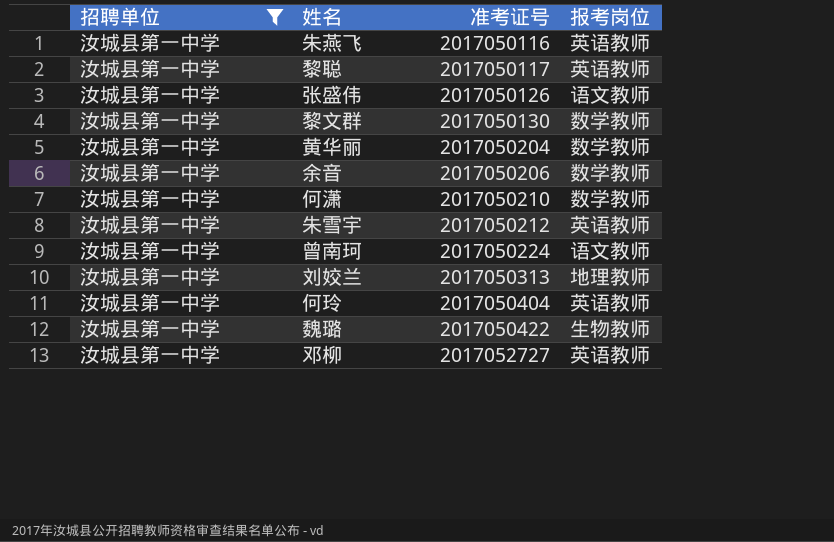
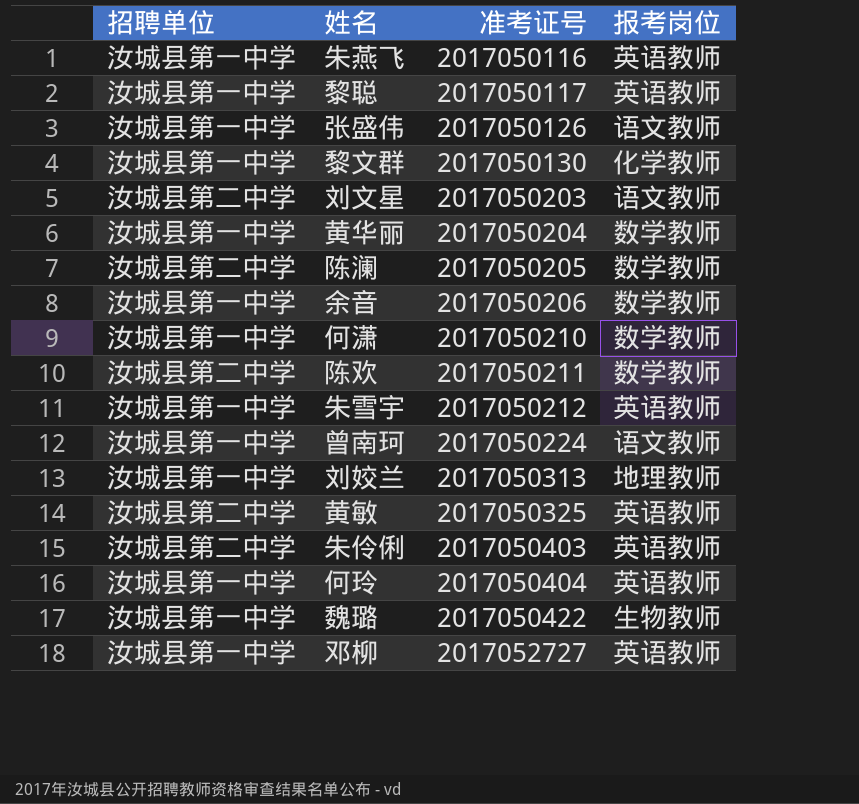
filter: 招聘单位 = 汝城县第一中学 -> none
黎文群 | 报考岗位: 数学教师 -> 化学教师

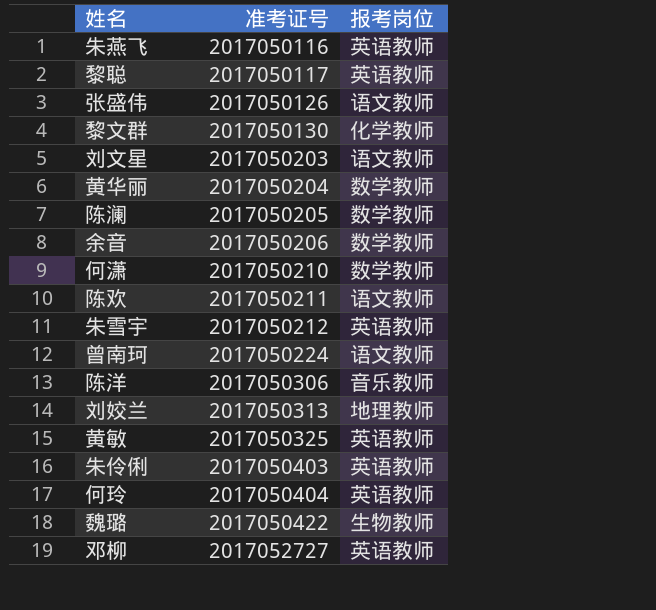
column 招聘单位 | position: 1 -> none
陈欢 | 报考岗位: 数学教师 -> 语文教师
row 陈洋: none -> 2017050306 | 音乐教师

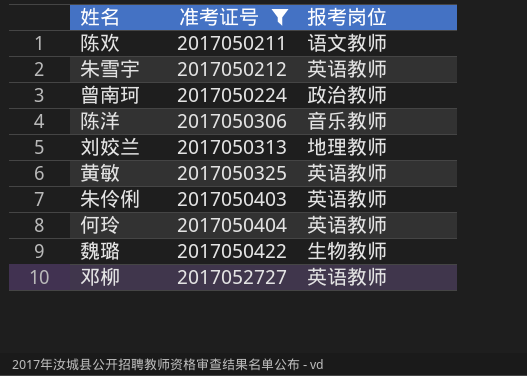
filter: none -> 准考证号 >= 2017050211
曾南珂 | 报考岗位: 语文教师 -> 政治教师

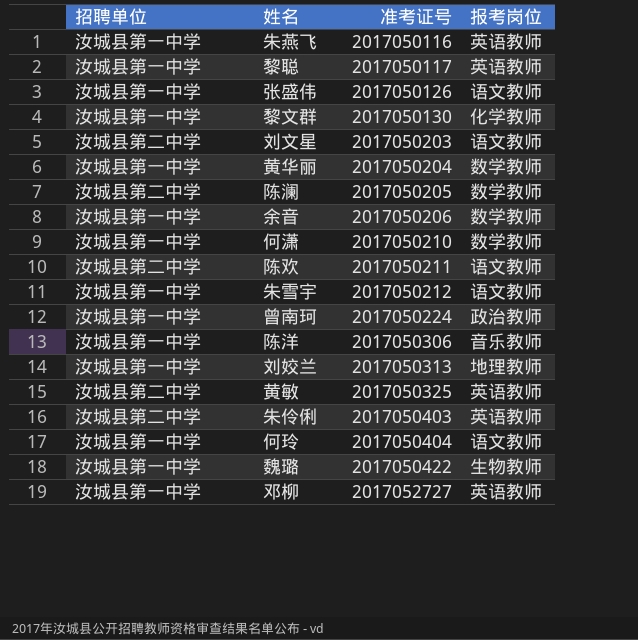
filter: 准考证号 >= 2017050211 -> none
column 招聘单位 | position: none -> 1
朱雪宇 | 报考岗位: 英语教师 -> 语文教师
何玲 | 报考岗位: 英语教师 -> 语文教师

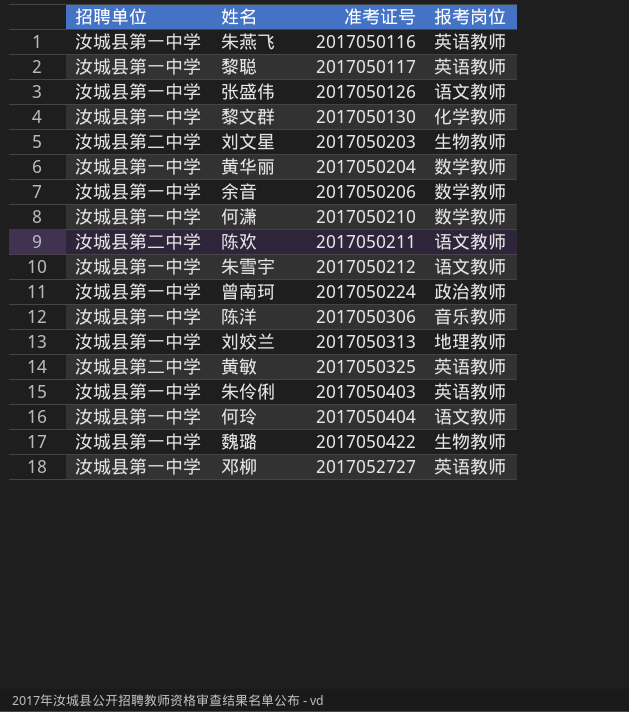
row 陈澜: 汝城县第二中学 | 2017050205 | 数学教师 -> none
刘文星 | 报考岗位: 语文教师 -> 生物教师
朱伶俐 | 招聘单位: 汝城县第二中学 -> 汝城县第一中学

